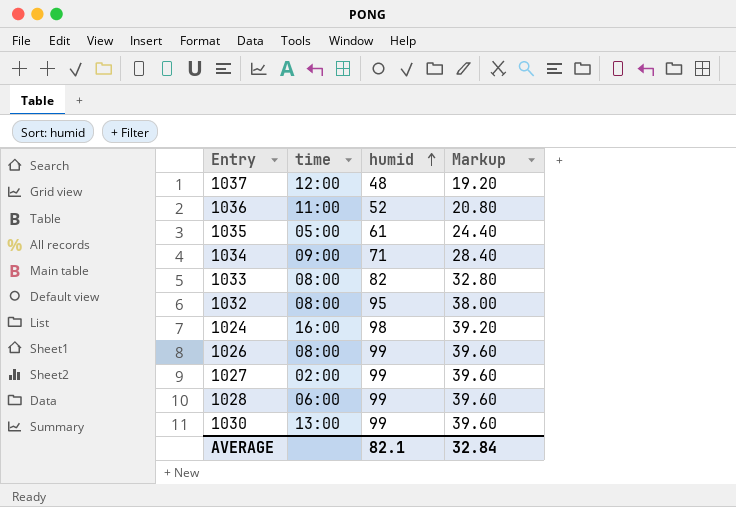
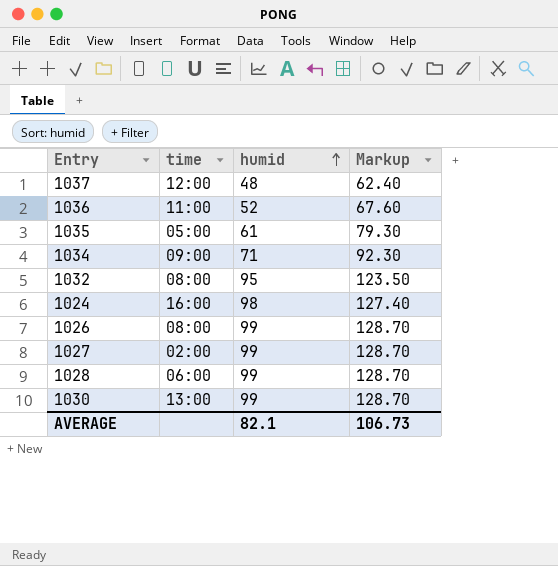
column Markup | formula: [humid] * 0.4 -> [humid] * 1.3
row 1033: 08:00 | 82 | 32.80 -> none
AVERAGE | Markup: 32.84 -> 106.73

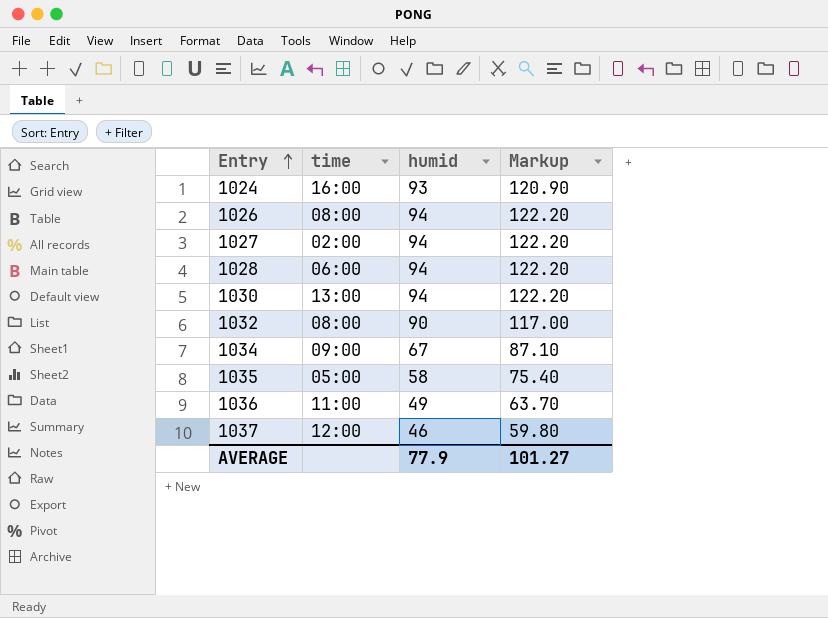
row order: humid ascending -> Entry ascending
1024 | humid: 98 -> 93
1024 | Markup: 127.40 -> 120.90
1026 | humid: 99 -> 94
1026 | Markup: 128.70 -> 122.20
1027 | humid: 99 -> 94
1027 | Markup: 128.70 -> 122.20
1028 | humid: 99 -> 94
1028 | Markup: 128.70 -> 122.20
1030 | humid: 99 -> 94
1030 | Markup: 128.70 -> 122.20
1032 | humid: 95 -> 90
1032 | Markup: 123.50 -> 117.00
1034 | humid: 71 -> 67
1034 | Markup: 92.30 -> 87.10
1035 | humid: 61 -> 58
1035 | Markup: 79.30 -> 75.40
1036 | humid: 52 -> 49
1036 | Markup: 67.60 -> 63.70
1037 | humid: 48 -> 46
1037 | Markup: 62.40 -> 59.80
AVERAGE | humid: 82.1 -> 77.9
AVERAGE | Markup: 106.73 -> 101.27

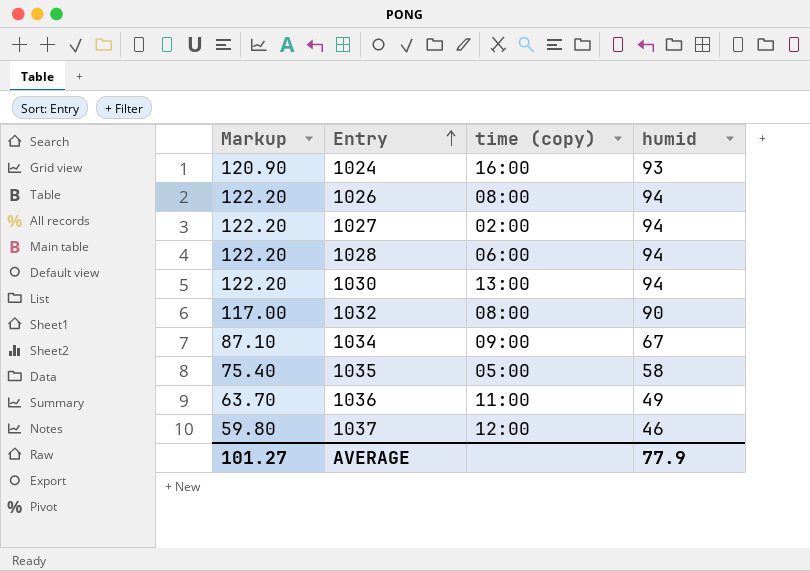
column Markup | position: 4 -> 1
column name: time -> time (copy)

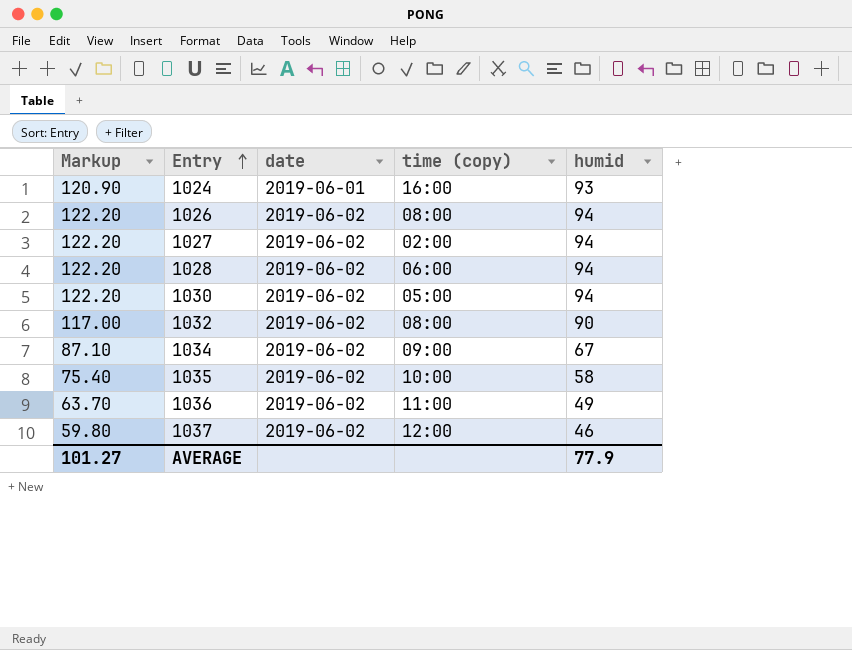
column date | position: none -> 3
1030 | time (copy): 13:00 -> 05:00
1035 | time (copy): 05:00 -> 10:00

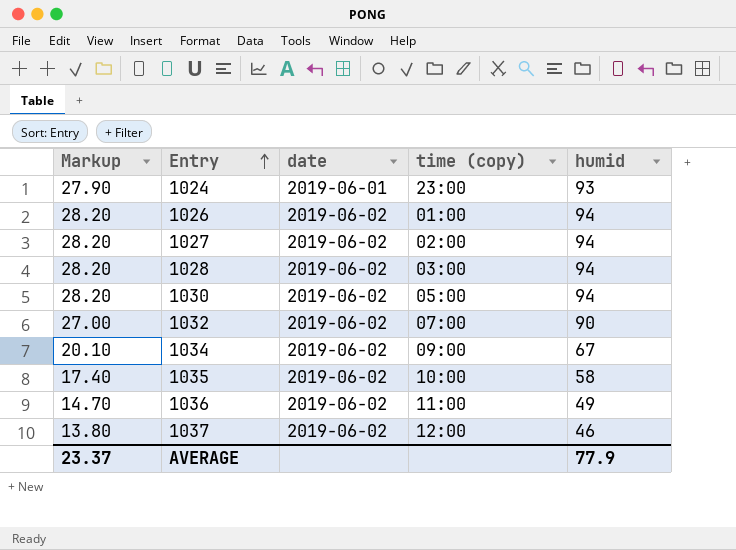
column Markup | formula: [humid] * 1.3 -> [humid] * 0.3
1024 | time (copy): 16:00 -> 23:00
1026 | time (copy): 08:00 -> 01:00
1028 | time (copy): 06:00 -> 03:00
1032 | time (copy): 08:00 -> 07:00
AVERAGE | Markup: 101.27 -> 23.37

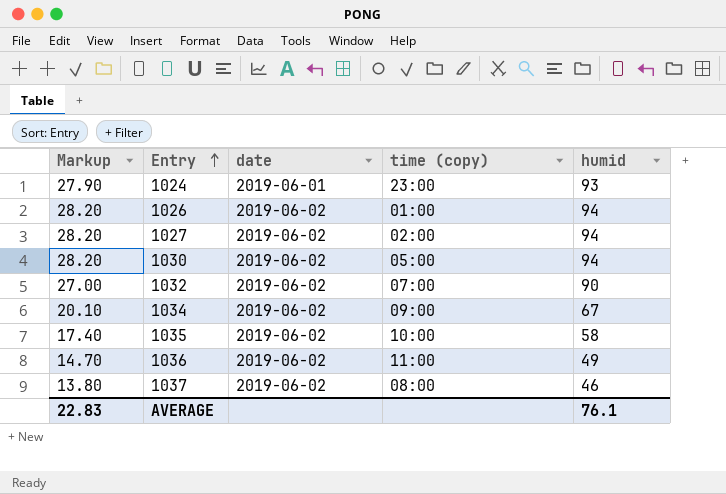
row 1028: 28.20 | 2019-06-02 | 03:00 | 94 -> none
1037 | time (copy): 12:00 -> 08:00
AVERAGE | Markup: 23.37 -> 22.83
AVERAGE | humid: 77.9 -> 76.1

